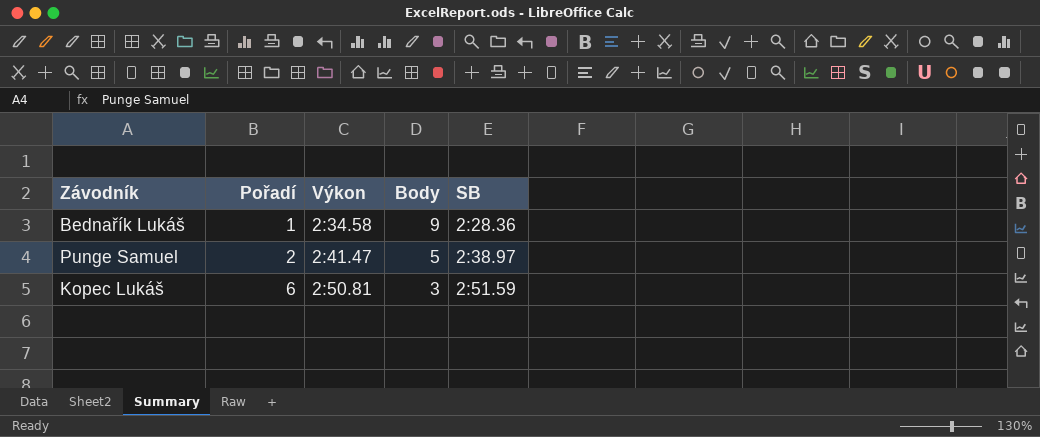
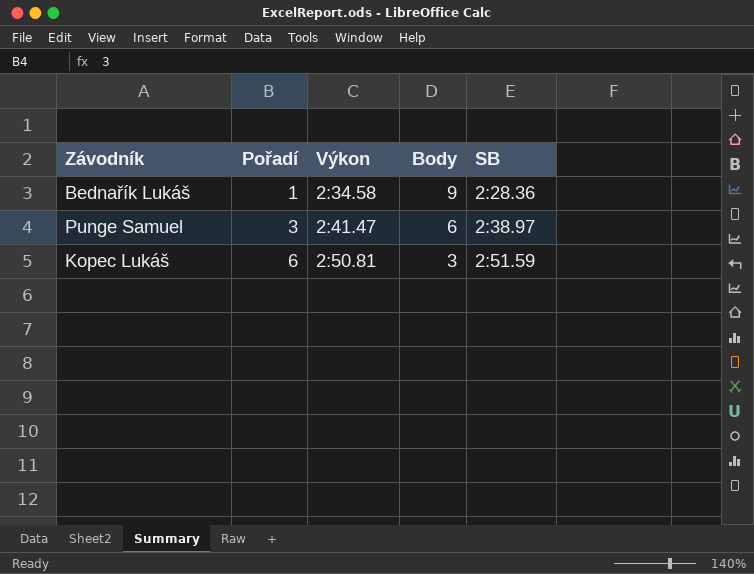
Punge Samuel | Pořadí: 2 -> 3
Punge Samuel | Body: 5 -> 6

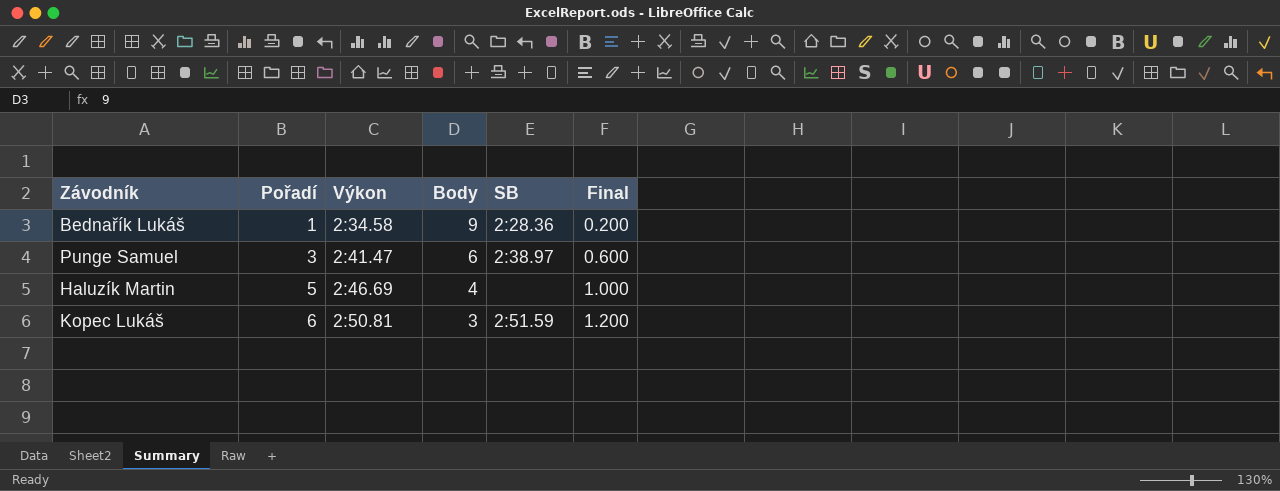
column Final | formula: none -> [Pořadí] * 0.2
row Haluzík Martin: none -> 5 | 2:46.69 | 4 | none | 1.000

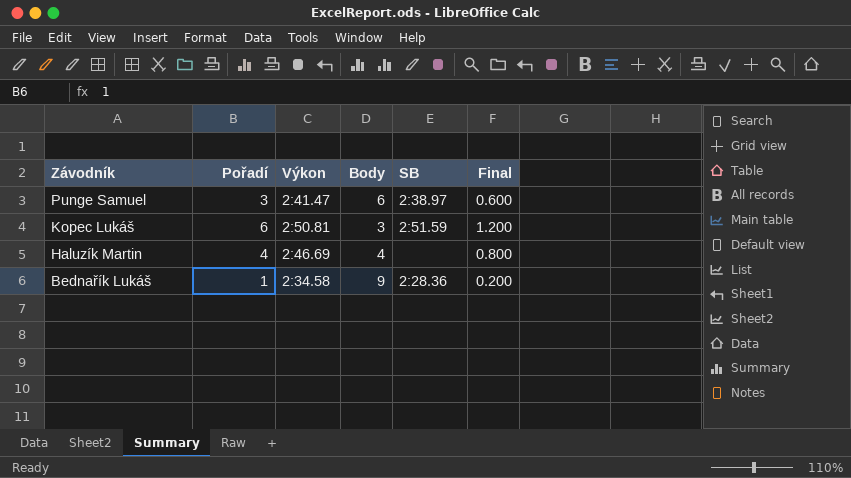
row order: Pořadí ascending -> Závodník descending
Haluzík Martin | Pořadí: 5 -> 4
Haluzík Martin | Final: 1.000 -> 0.800

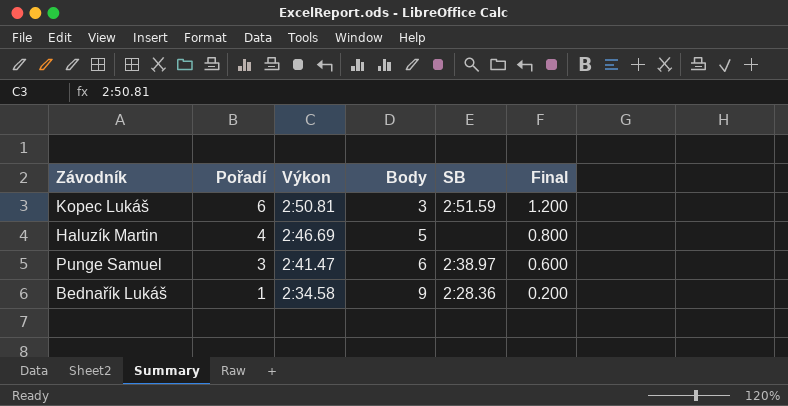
row order: Závodník descending -> Pořadí descending
Haluzík Martin | Body: 4 -> 5

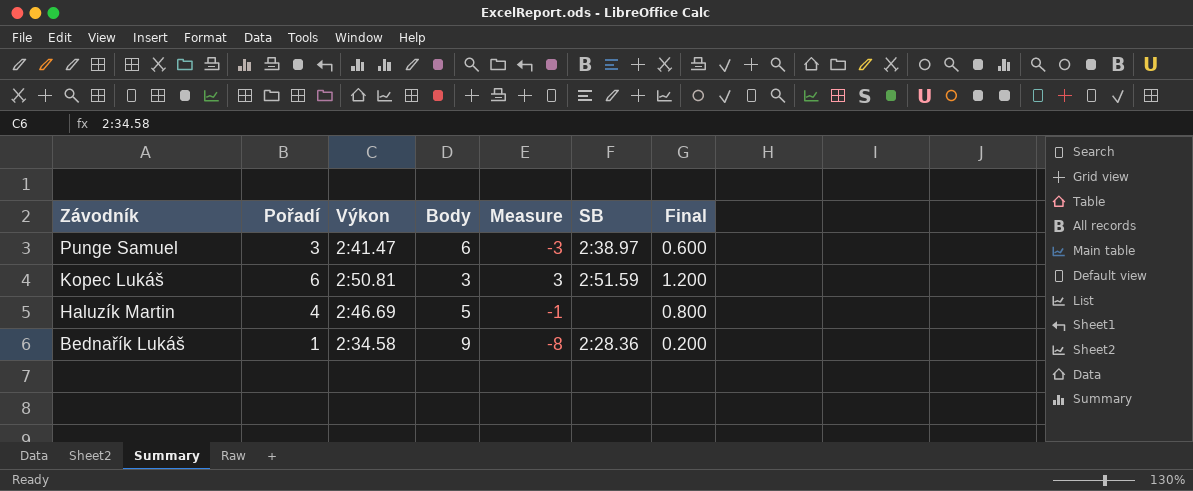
row order: Pořadí descending -> Závodník descending
column Measure | formula: none -> [Pořadí] - [Body]

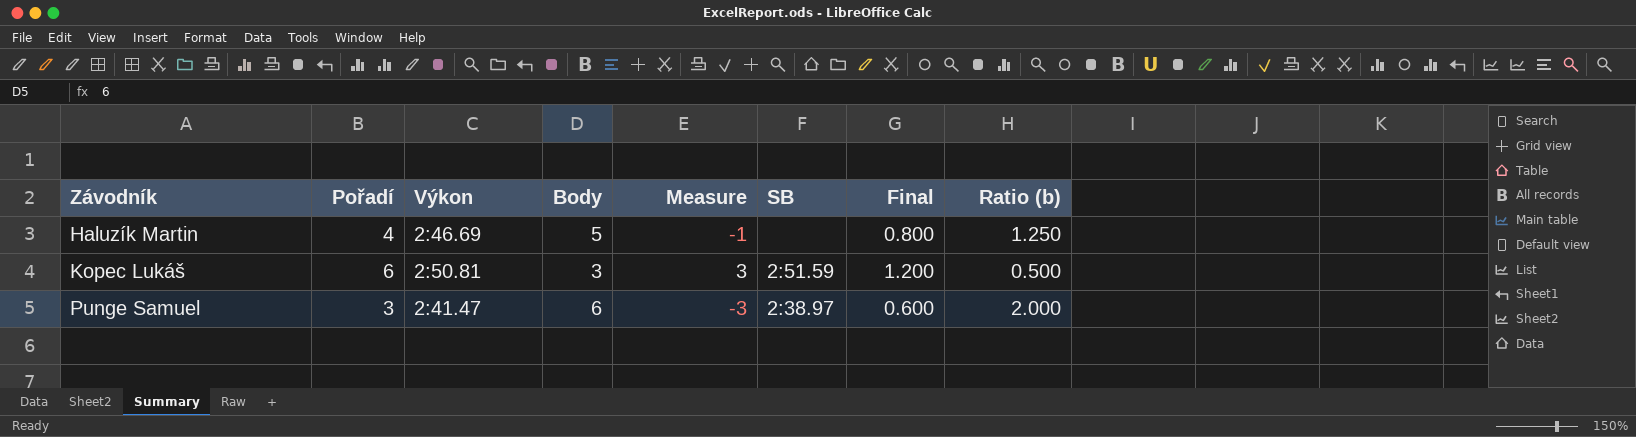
row order: Závodník descending -> Závodník ascending
column Ratio (b) | formula: none -> [Body] / [Pořadí]
row Bednařík Lukáš: 1 | 2:34.58 | 9 | -8 | 2:28.36 | 0.200 -> none

